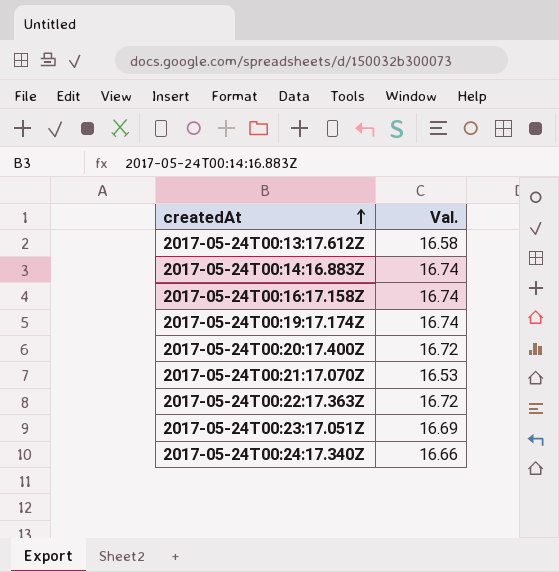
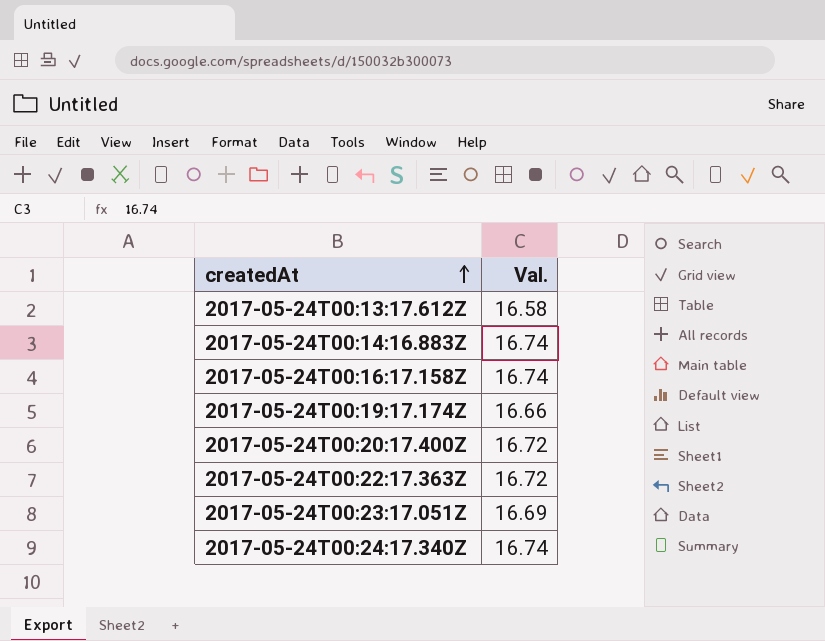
row 2017-05-24T00:21:17.070Z: 16.53 -> none
2017-05-24T00:19:17.174Z | Val.: 16.74 -> 16.66
2017-05-24T00:24:17.340Z | Val.: 16.66 -> 16.74

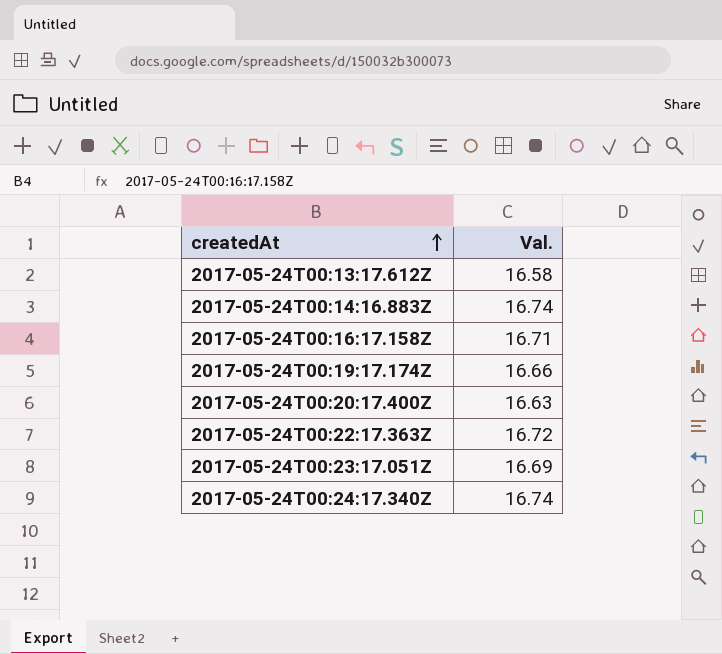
2017-05-24T00:16:17.158Z | Val.: 16.74 -> 16.71
2017-05-24T00:20:17.400Z | Val.: 16.72 -> 16.63

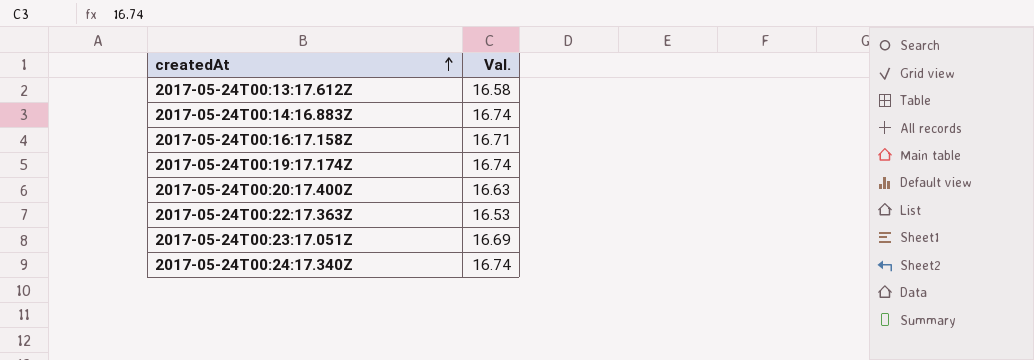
2017-05-24T00:19:17.174Z | Val.: 16.66 -> 16.74
2017-05-24T00:22:17.363Z | Val.: 16.72 -> 16.53

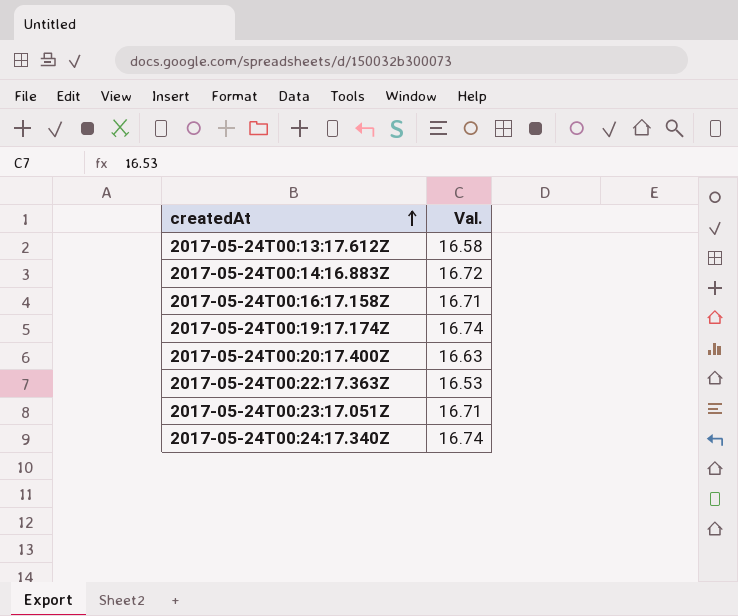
2017-05-24T00:14:16.883Z | Val.: 16.74 -> 16.72
2017-05-24T00:23:17.051Z | Val.: 16.69 -> 16.71

